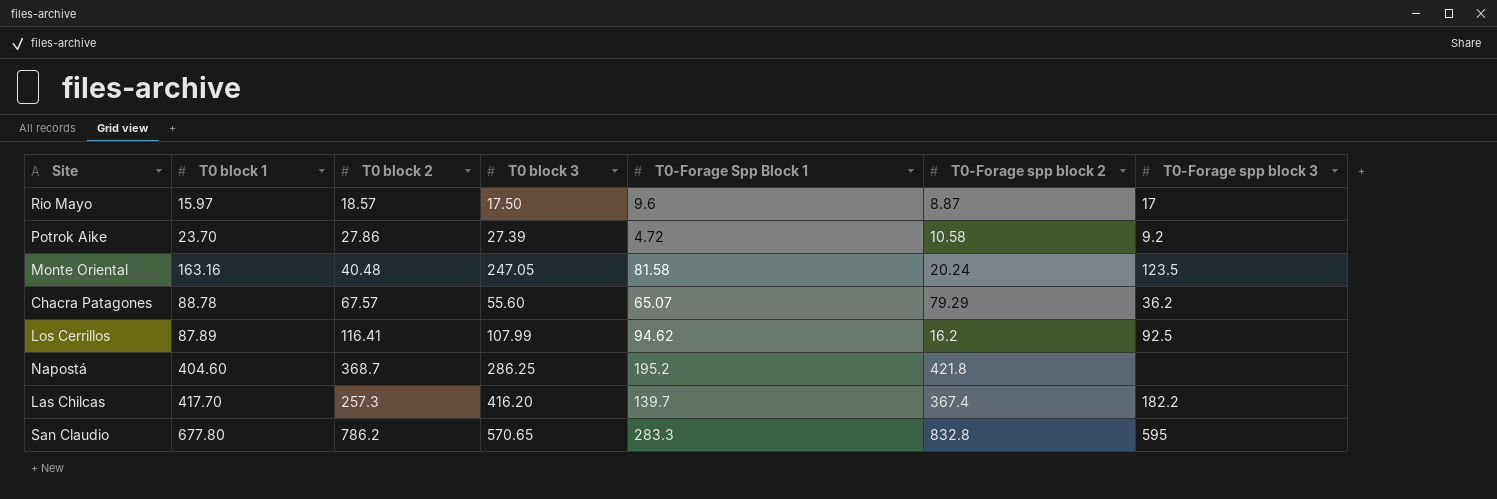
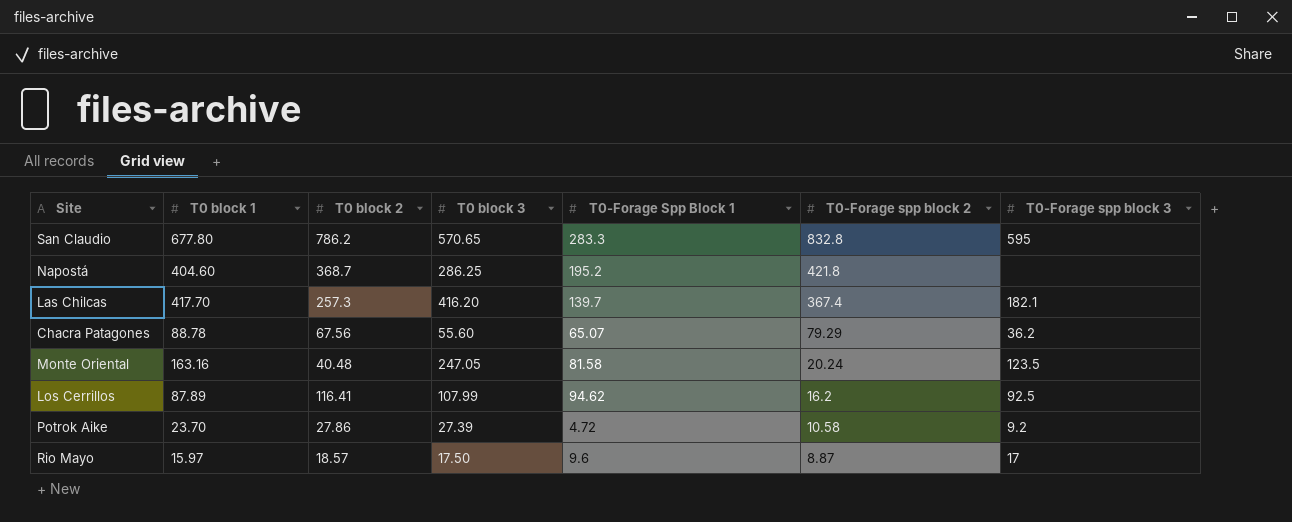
row order: none -> T0-Forage spp block 2 descending
Las Chilcas | T0-Forage spp block 3: 182.2 -> 182.1
Chacra Patagones | T0 block 2: 67.57 -> 67.56

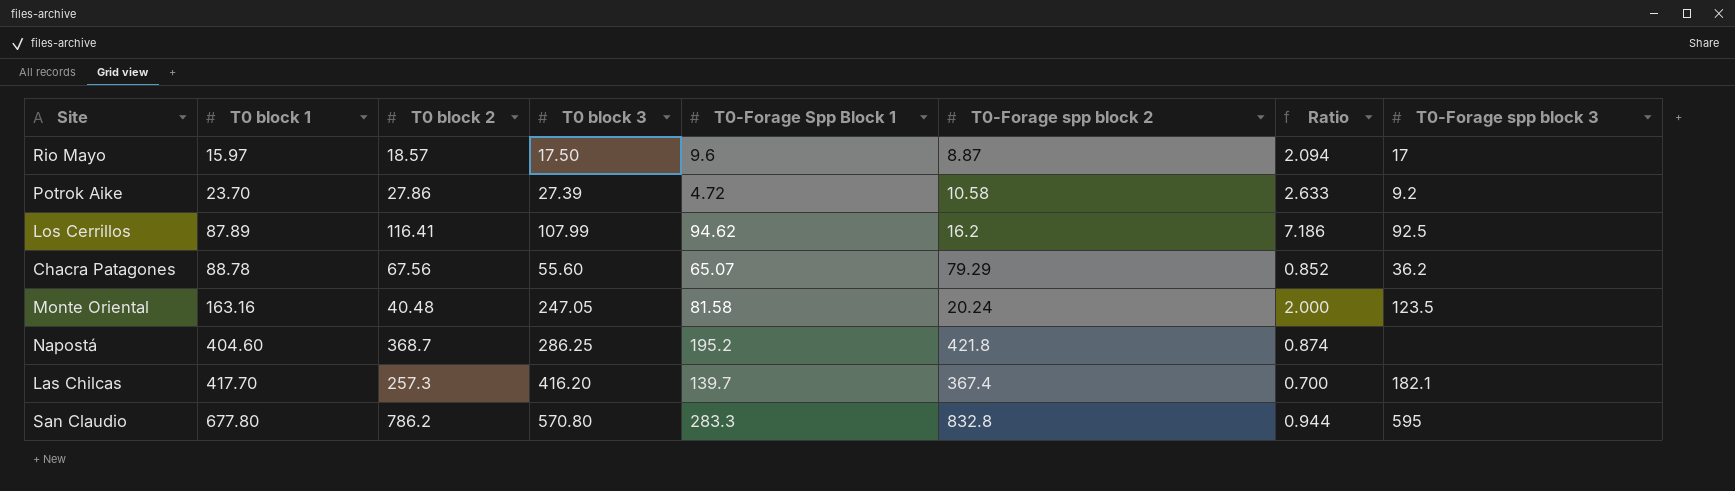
row order: T0-Forage spp block 2 descending -> T0 block 1 ascending
column Ratio | formula: none -> [T0 block 2] / [T0-Forage spp block 2]
San Claudio | T0 block 3: 570.65 -> 570.80

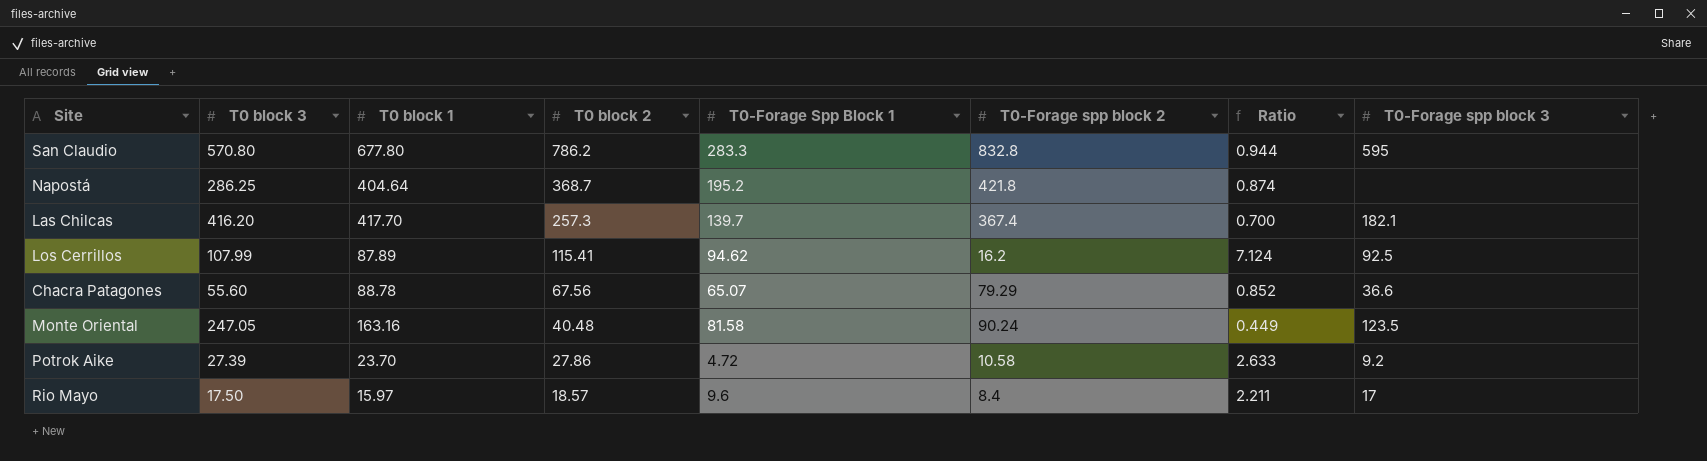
row order: T0 block 1 ascending -> T0 block 2 descending
column T0 block 3 | position: 4 -> 2
Napostá | T0 block 1: 404.60 -> 404.64
Los Cerrillos | T0 block 2: 116.41 -> 115.41
Los Cerrillos | Ratio: 7.186 -> 7.124
Chacra Patagones | T0-Forage spp block 3: 36.2 -> 36.6
Monte Oriental | T0-Forage spp block 2: 20.24 -> 90.24
Monte Oriental | Ratio: 2.000 -> 0.449
Rio Mayo | T0-Forage spp block 2: 8.87 -> 8.4
Rio Mayo | Ratio: 2.094 -> 2.211

